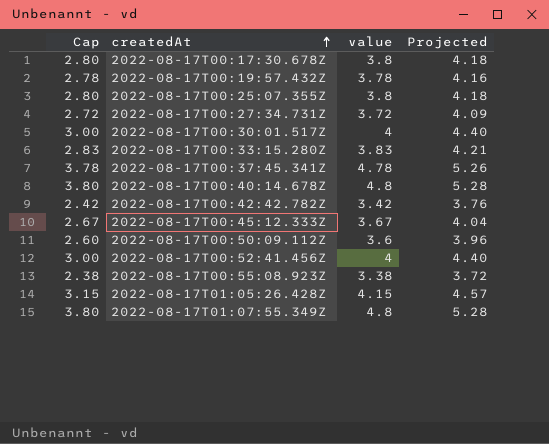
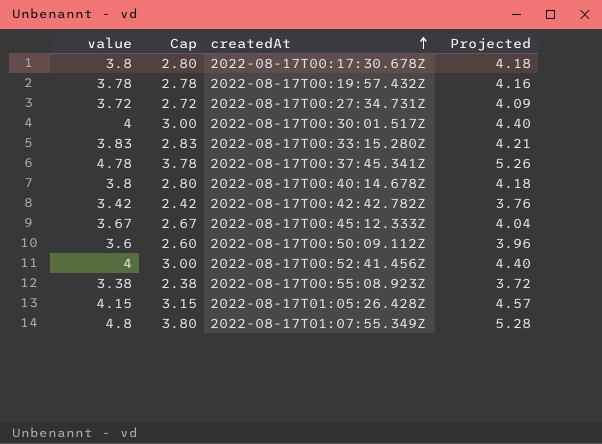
column value | position: 3 -> 1
row 2022-08-17T00:25:07.355Z: 2.80 | 3.8 | 4.18 -> none
2022-08-17T00:40:14.678Z | value: 4.8 -> 3.8
2022-08-17T00:40:14.678Z | Cap: 3.80 -> 2.80
2022-08-17T00:40:14.678Z | Projected: 5.28 -> 4.18

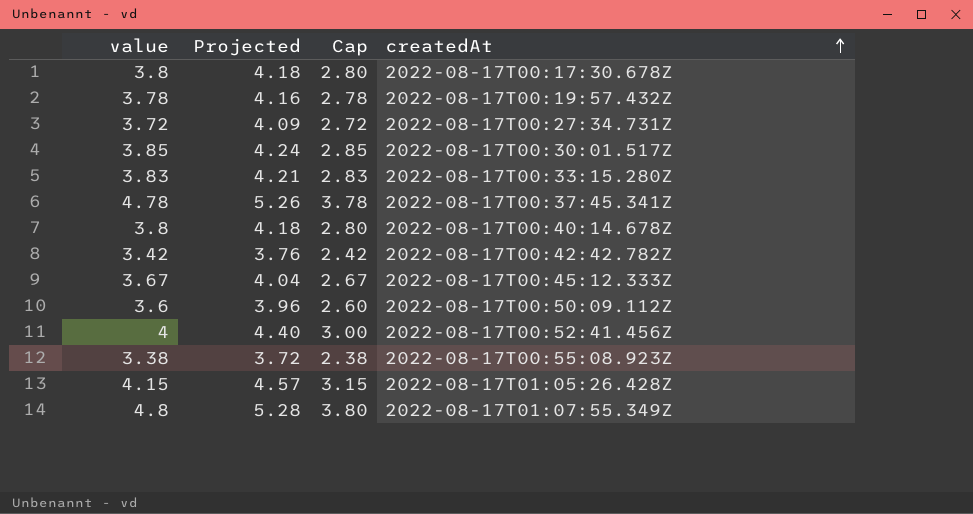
column Projected | position: 4 -> 2
2022-08-17T00:30:01.517Z | value: 4 -> 3.85
2022-08-17T00:30:01.517Z | Projected: 4.40 -> 4.24
2022-08-17T00:30:01.517Z | Cap: 3.00 -> 2.85

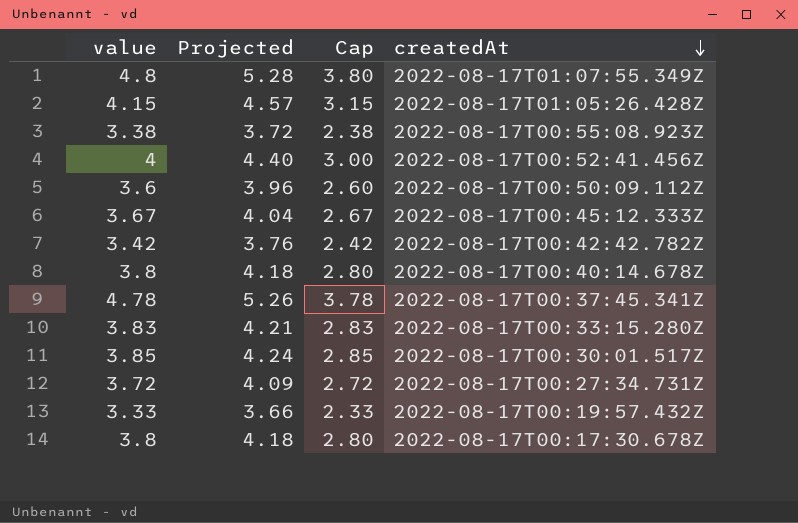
row order: createdAt ascending -> createdAt descending
2022-08-17T00:19:57.432Z | value: 3.78 -> 3.33
2022-08-17T00:19:57.432Z | Projected: 4.16 -> 3.66
2022-08-17T00:19:57.432Z | Cap: 2.78 -> 2.33

